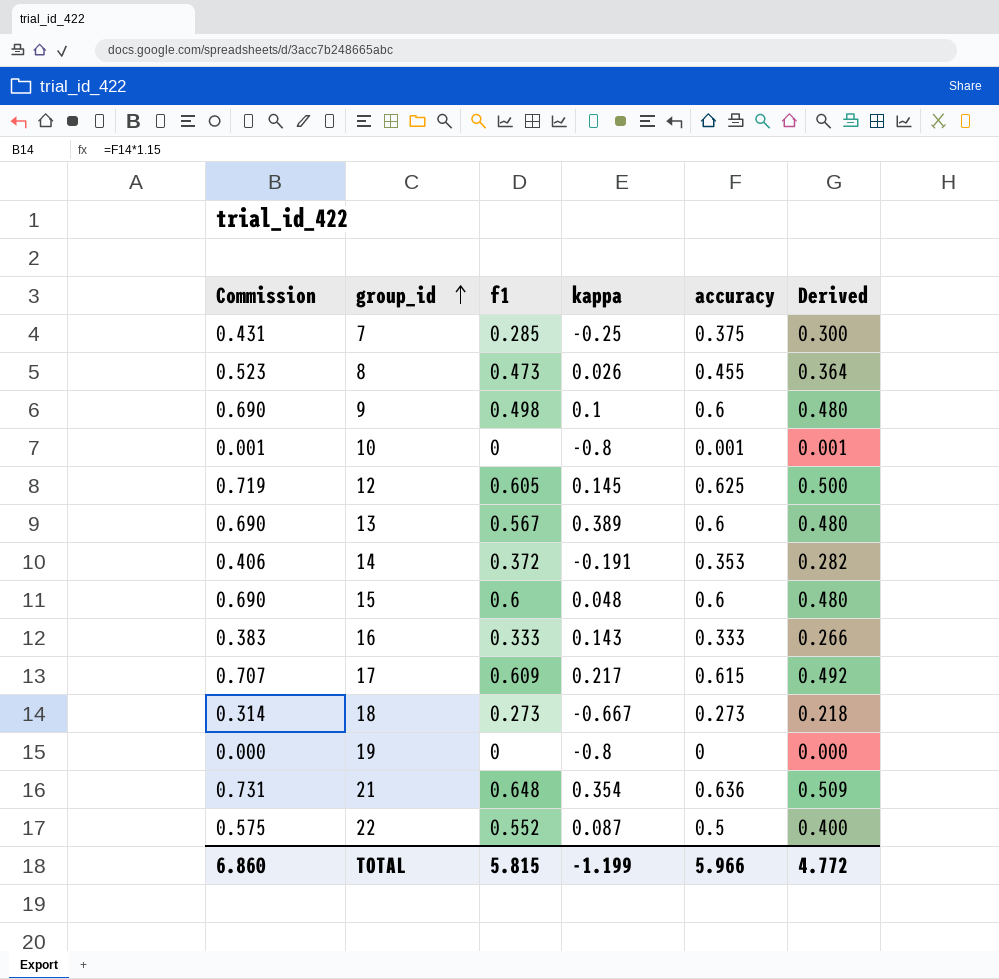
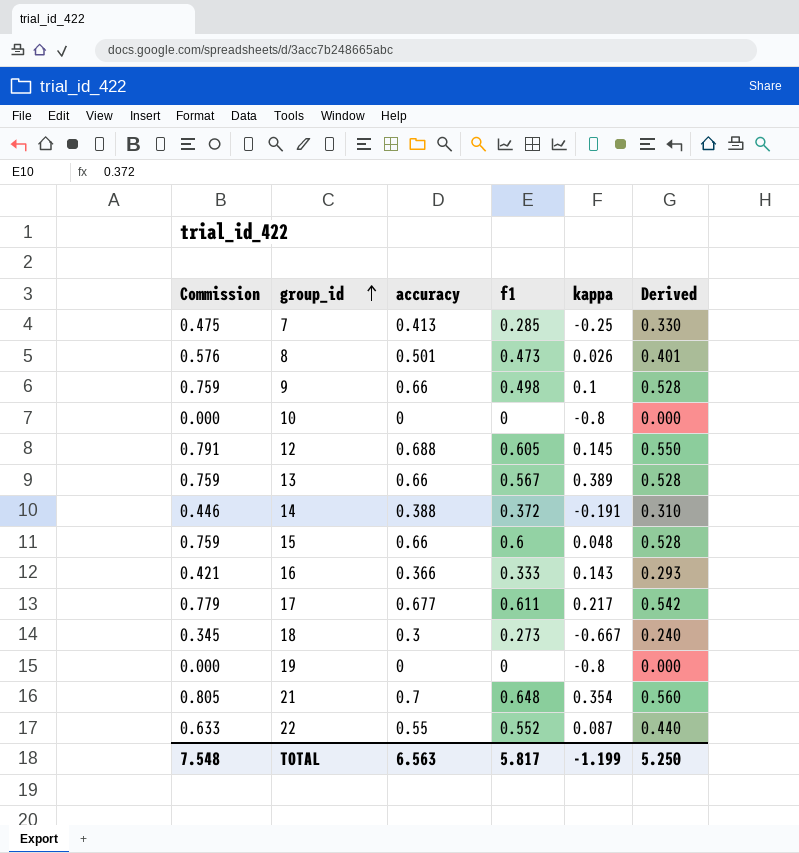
column accuracy | position: 5 -> 3
7 | Commission: 0.431 -> 0.475
7 | accuracy: 0.375 -> 0.413
7 | Derived: 0.300 -> 0.330
8 | Commission: 0.523 -> 0.576
8 | accuracy: 0.455 -> 0.501
8 | Derived: 0.364 -> 0.401
9 | Commission: 0.690 -> 0.759
9 | accuracy: 0.6 -> 0.66
9 | Derived: 0.480 -> 0.528
10 | Commission: 0.001 -> 0.000
10 | accuracy: 0.001 -> 0
10 | Derived: 0.001 -> 0.000
12 | Commission: 0.719 -> 0.791
12 | accuracy: 0.625 -> 0.688
12 | Derived: 0.500 -> 0.550
13 | Commission: 0.690 -> 0.759
13 | accuracy: 0.6 -> 0.66
13 | Derived: 0.480 -> 0.528
14 | Commission: 0.406 -> 0.446
14 | accuracy: 0.353 -> 0.388
14 | Derived: 0.282 -> 0.310
15 | Commission: 0.690 -> 0.759
15 | accuracy: 0.6 -> 0.66
15 | Derived: 0.480 -> 0.528
16 | Commission: 0.383 -> 0.421
16 | accuracy: 0.333 -> 0.366
16 | Derived: 0.266 -> 0.293
17 | Commission: 0.707 -> 0.779
17 | accuracy: 0.615 -> 0.677
17 | f1: 0.609 -> 0.611
17 | Derived: 0.492 -> 0.542
18 | Commission: 0.314 -> 0.345
18 | accuracy: 0.273 -> 0.3
18 | Derived: 0.218 -> 0.240
21 | Commission: 0.731 -> 0.805
21 | accuracy: 0.636 -> 0.7
21 | Derived: 0.509 -> 0.560
22 | Commission: 0.575 -> 0.633
22 | accuracy: 0.5 -> 0.55
22 | Derived: 0.400 -> 0.440
TOTAL | Commission: 6.860 -> 7.548
TOTAL | accuracy: 5.966 -> 6.563
TOTAL | f1: 5.815 -> 5.817
TOTAL | Derived: 4.772 -> 5.250

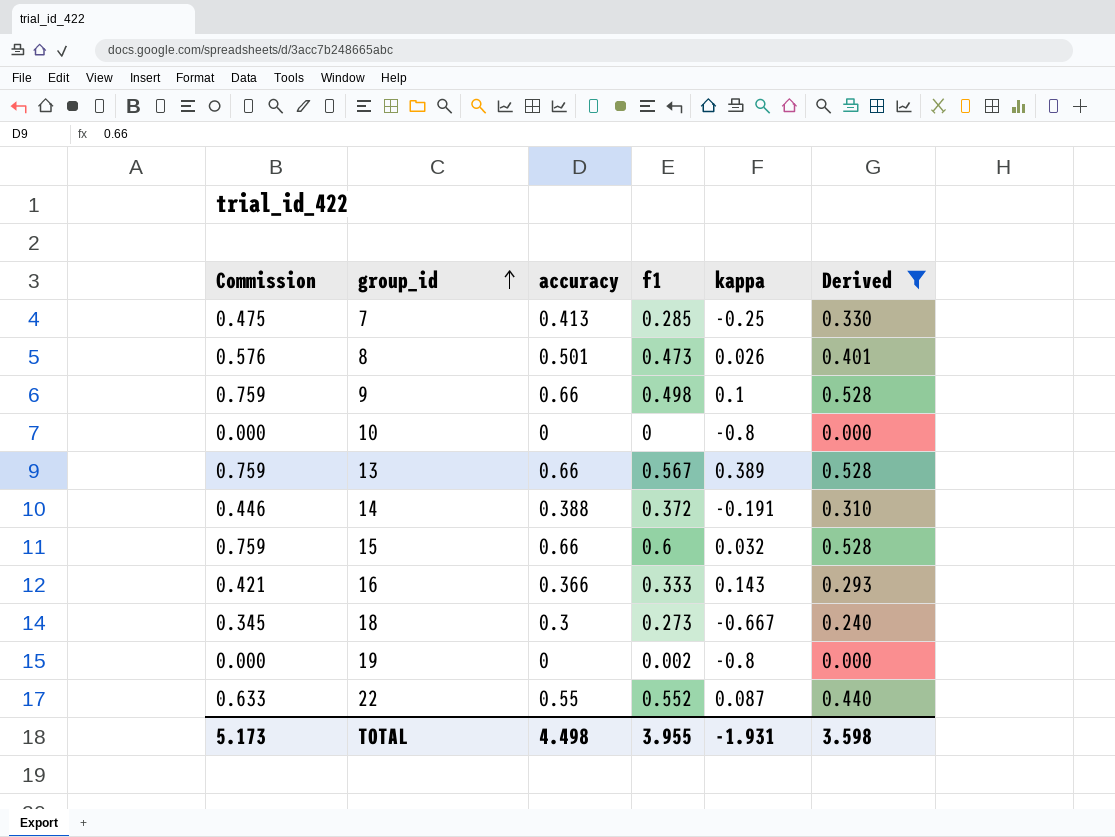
filter: none -> Derived <= 0.528
15 | kappa: 0.048 -> 0.032
19 | f1: 0 -> 0.002
TOTAL | Commission: 7.548 -> 5.173
TOTAL | accuracy: 6.563 -> 4.498
TOTAL | f1: 5.817 -> 3.955
TOTAL | kappa: -1.199 -> -1.931
TOTAL | Derived: 5.250 -> 3.598

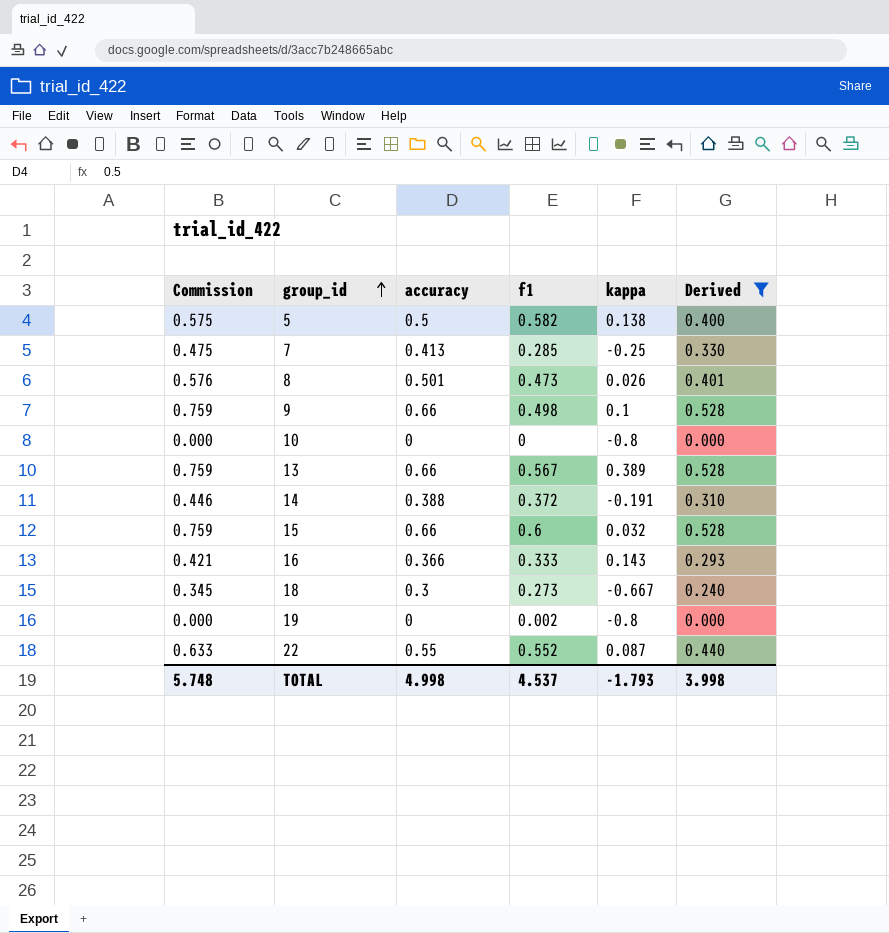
row 5: none -> 0.575 | 0.5 | 0.582 | 0.138 | 0.400
TOTAL | Commission: 5.173 -> 5.748
TOTAL | accuracy: 4.498 -> 4.998
TOTAL | f1: 3.955 -> 4.537
TOTAL | kappa: -1.931 -> -1.793
TOTAL | Derived: 3.598 -> 3.998

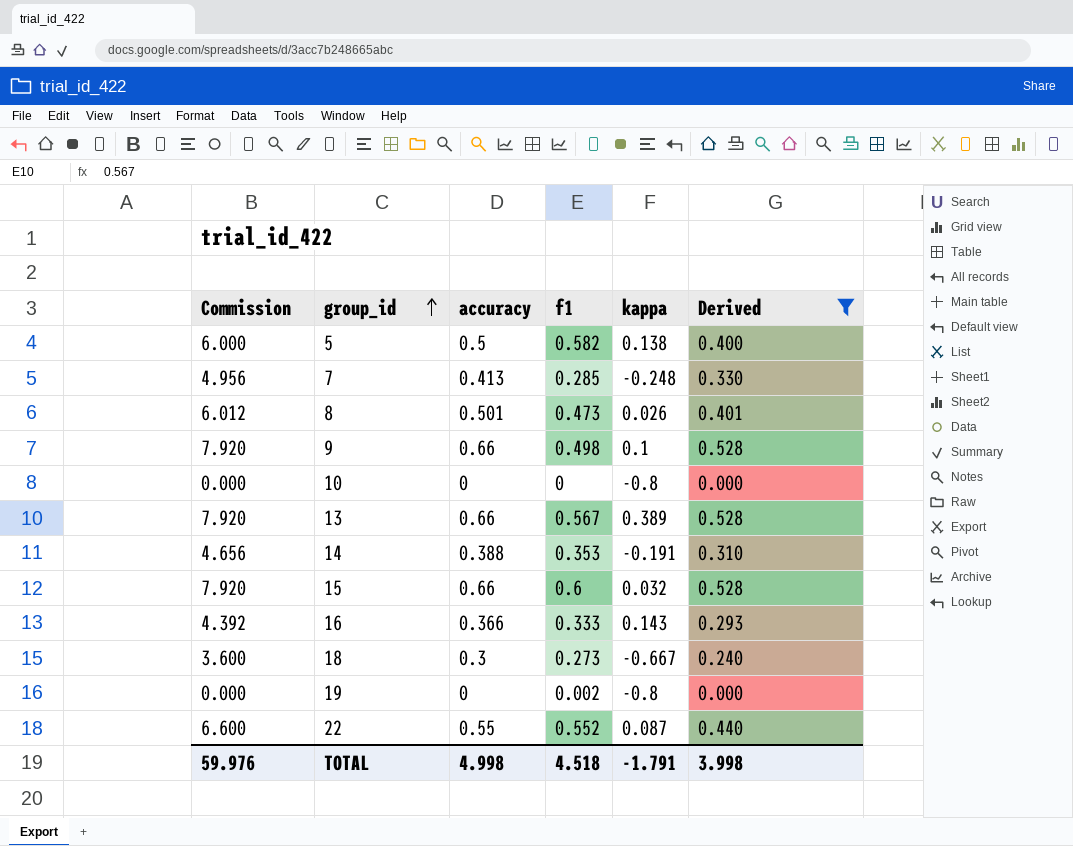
column Commission | formula: [accuracy] * 1.15 -> [accuracy] * 12
7 | kappa: -0.25 -> -0.248
14 | f1: 0.372 -> 0.353
TOTAL | Commission: 5.748 -> 59.976
TOTAL | f1: 4.537 -> 4.518
TOTAL | kappa: -1.793 -> -1.791

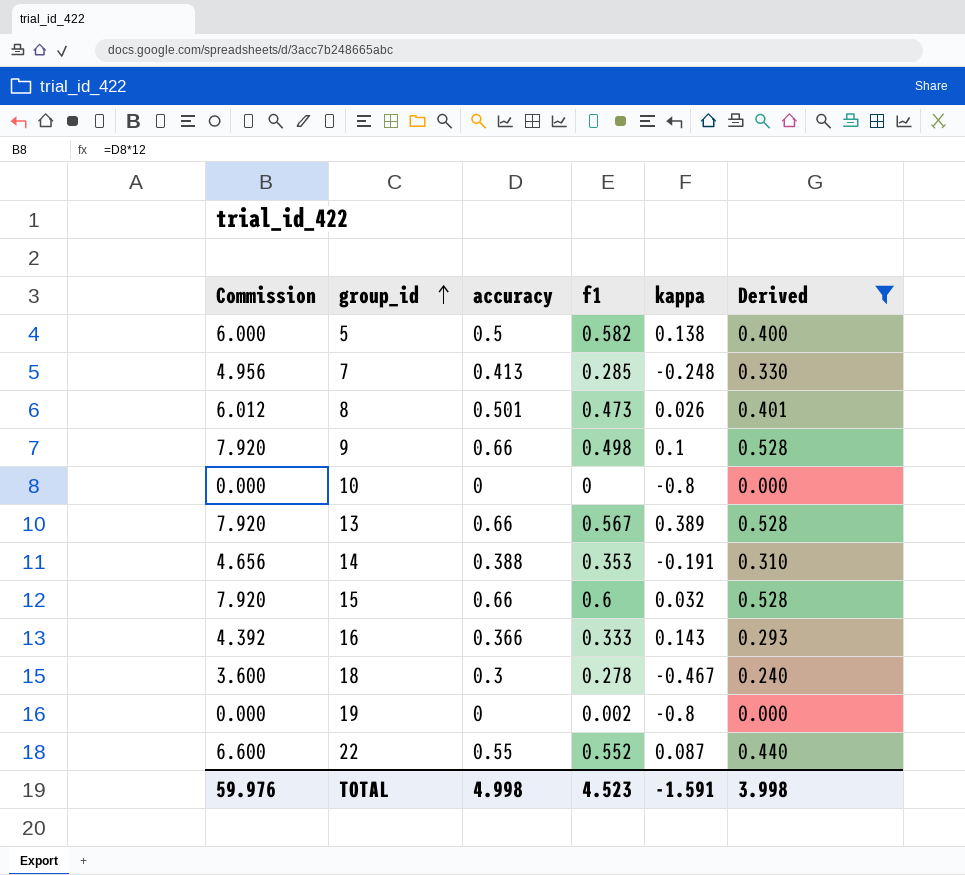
18 | f1: 0.273 -> 0.278
18 | kappa: -0.667 -> -0.467
TOTAL | f1: 4.518 -> 4.523
TOTAL | kappa: -1.791 -> -1.591

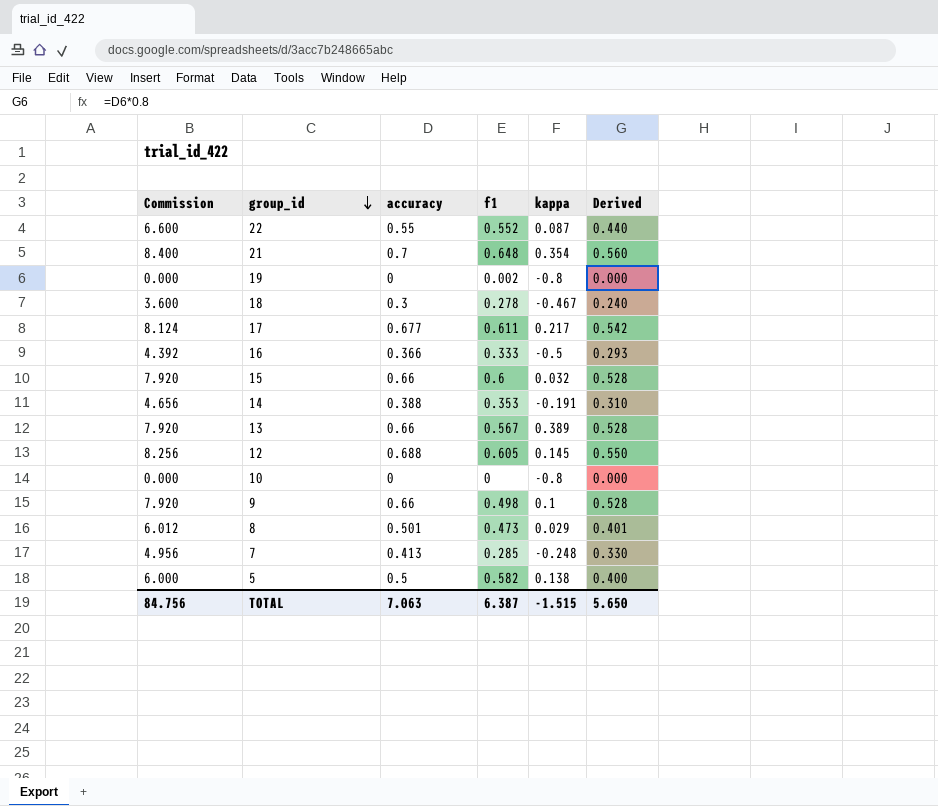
filter: Derived <= 0.528 -> none
row order: group_id ascending -> group_id descending
16 | kappa: 0.143 -> -0.5
8 | kappa: 0.026 -> 0.029
TOTAL | Commission: 59.976 -> 84.756
TOTAL | accuracy: 4.998 -> 7.063
TOTAL | f1: 4.523 -> 6.387
TOTAL | kappa: -1.591 -> -1.515
TOTAL | Derived: 3.998 -> 5.650

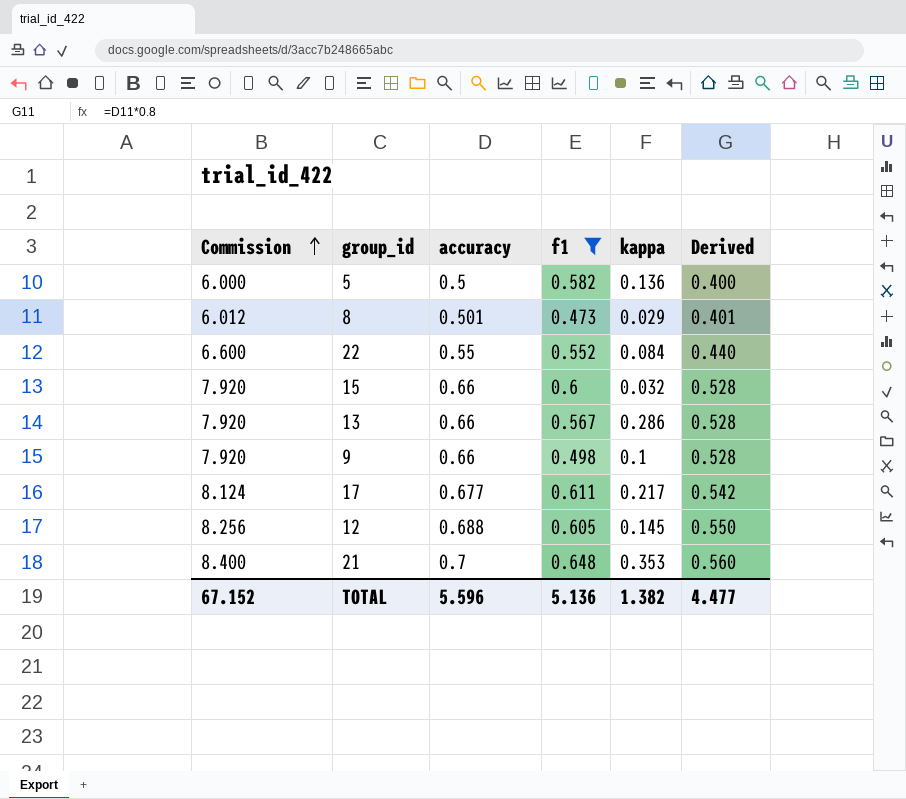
filter: none -> f1 >= 0.473
row order: group_id descending -> Commission ascending
5 | kappa: 0.138 -> 0.136
22 | kappa: 0.087 -> 0.084
13 | kappa: 0.389 -> 0.286
21 | kappa: 0.354 -> 0.353
TOTAL | Commission: 84.756 -> 67.152
TOTAL | accuracy: 7.063 -> 5.596
TOTAL | f1: 6.387 -> 5.136
TOTAL | kappa: -1.515 -> 1.382
TOTAL | Derived: 5.650 -> 4.477

